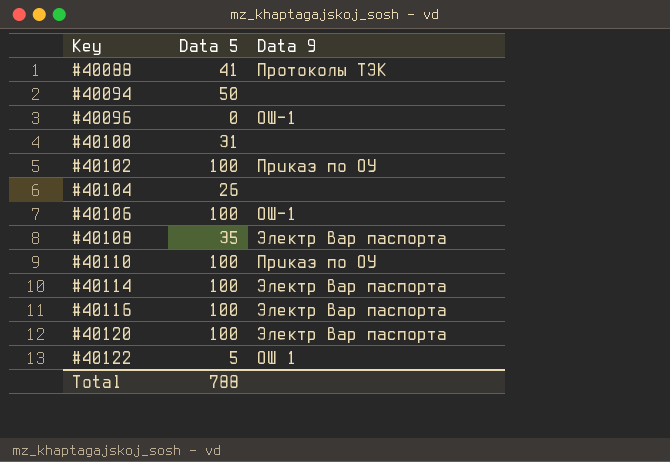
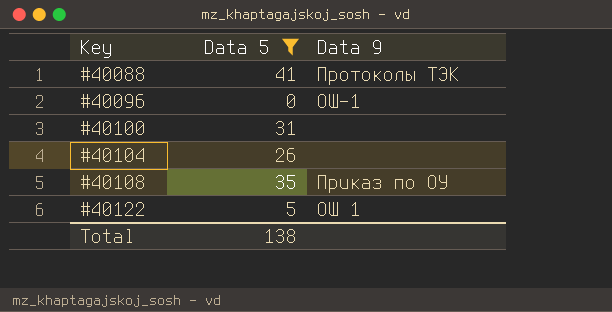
filter: none -> Data 5 <= 41
#40108 | Data 9: Электр вар паспорта -> Приказ по ОУ
Total | Data 5: 788 -> 138

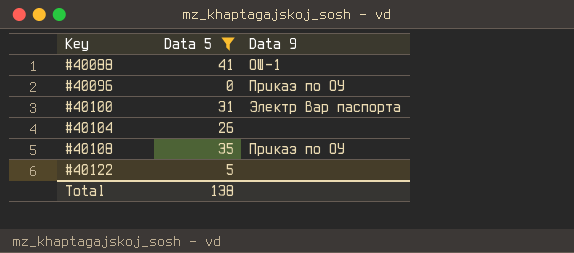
#40088 | Data 9: Протоколы ТЭК -> ОШ-1
#40096 | Data 9: ОШ-1 -> Приказ по ОУ
#40100 | Data 9: none -> Электр вар паспорта
#40122 | Data 9: ОШ 1 -> none

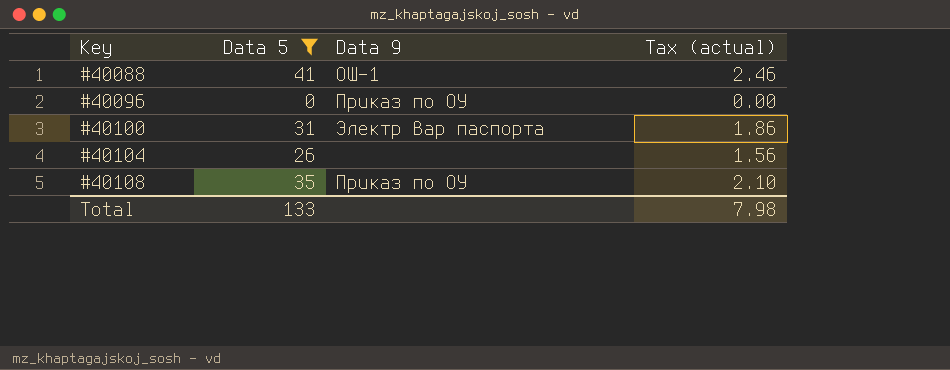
column Tax (actual) | formula: none -> [Data 5] * 0.06
row #40122: 5 | none -> none
Total | Data 5: 138 -> 133

